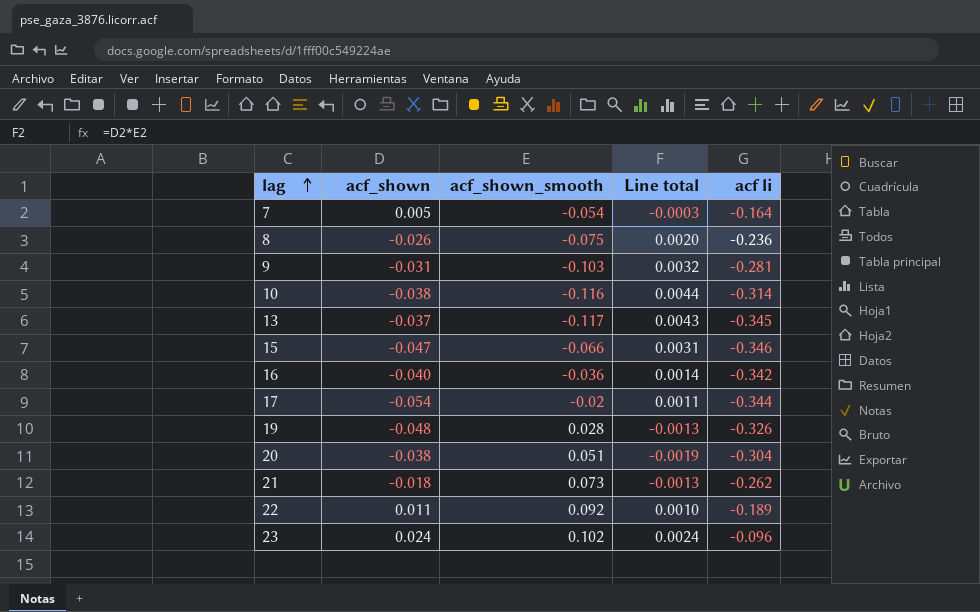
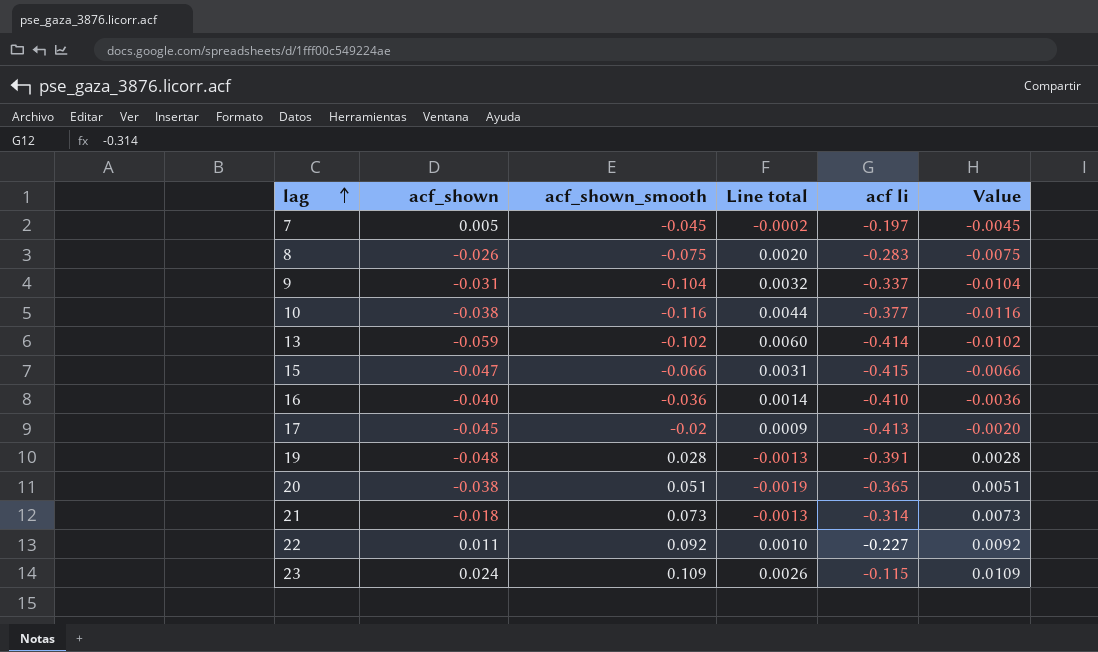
column Value | formula: none -> [acf_shown_smooth] * 0.1
7 | acf_shown_smooth: -0.054 -> -0.045
7 | Line total: -0.0003 -> -0.0002
7 | acf li: -0.164 -> -0.197
8 | acf li: -0.236 -> -0.283
9 | acf_shown_smooth: -0.103 -> -0.104
9 | acf li: -0.281 -> -0.337
10 | acf li: -0.314 -> -0.377
13 | acf_shown: -0.037 -> -0.059
13 | acf_shown_smooth: -0.117 -> -0.102
13 | Line total: 0.0043 -> 0.0060
13 | acf li: -0.345 -> -0.414
15 | acf li: -0.346 -> -0.415
16 | acf li: -0.342 -> -0.410
17 | acf_shown: -0.054 -> -0.045
17 | Line total: 0.0011 -> 0.0009
17 | acf li: -0.344 -> -0.413
19 | acf li: -0.326 -> -0.391
20 | acf li: -0.304 -> -0.365
21 | acf li: -0.262 -> -0.314
22 | acf li: -0.189 -> -0.227
23 | acf_shown_smooth: 0.102 -> 0.109
23 | Line total: 0.0024 -> 0.0026
23 | acf li: -0.096 -> -0.115

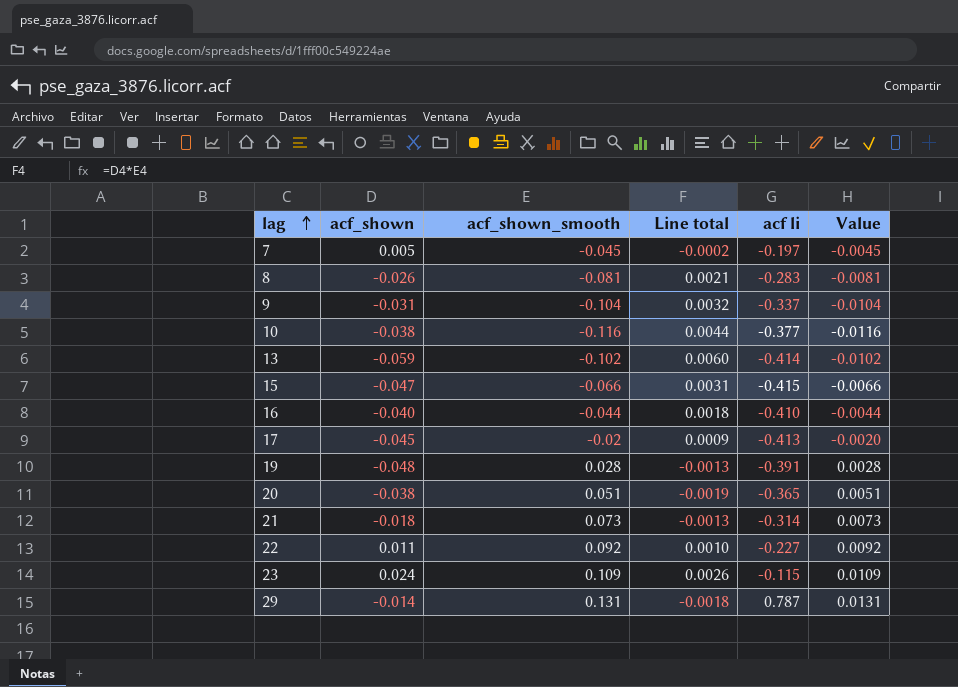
8 | acf_shown_smooth: -0.075 -> -0.081
8 | Line total: 0.0020 -> 0.0021
8 | Value: -0.0075 -> -0.0081
16 | acf_shown_smooth: -0.036 -> -0.044
16 | Line total: 0.0014 -> 0.0018
16 | Value: -0.0036 -> -0.0044
row 29: none -> -0.014 | 0.131 | -0.0018 | 0.787 | 0.0131

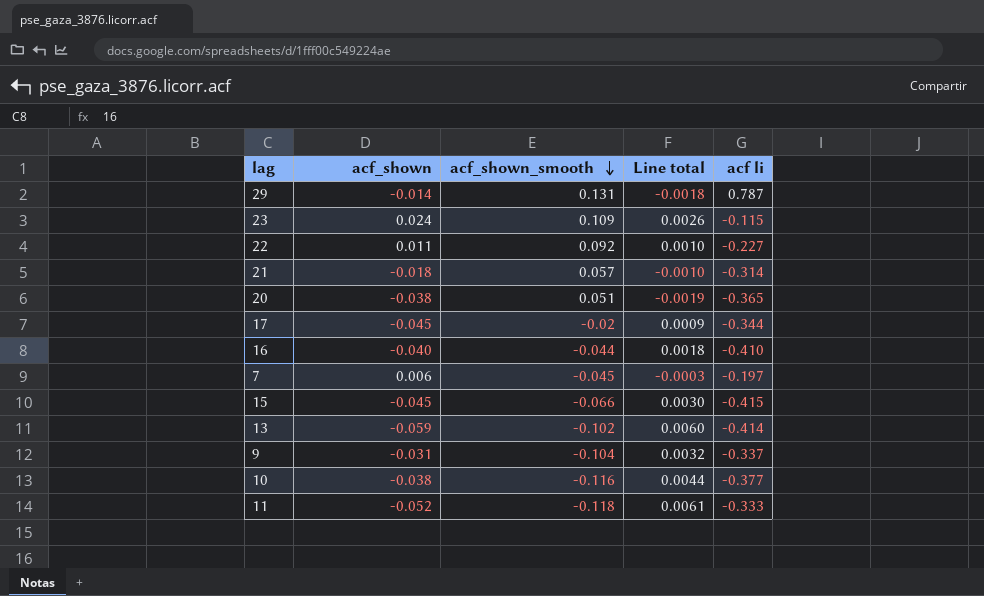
row order: lag ascending -> acf_shown_smooth descending
column Value | formula: [acf_shown_smooth] * 0.1 -> none
row 8: -0.026 | -0.081 | 0.0021 | -0.283 | -0.0081 -> none
row 19: -0.048 | 0.028 | -0.0013 | -0.391 | 0.0028 -> none
21 | acf_shown_smooth: 0.073 -> 0.057
21 | Line total: -0.0013 -> -0.0010
17 | acf li: -0.413 -> -0.344
7 | acf_shown: 0.005 -> 0.006
7 | Line total: -0.0002 -> -0.0003
15 | acf_shown: -0.047 -> -0.045
15 | Line total: 0.0031 -> 0.0030
row 11: none -> -0.052 | -0.118 | 0.0061 | -0.333

